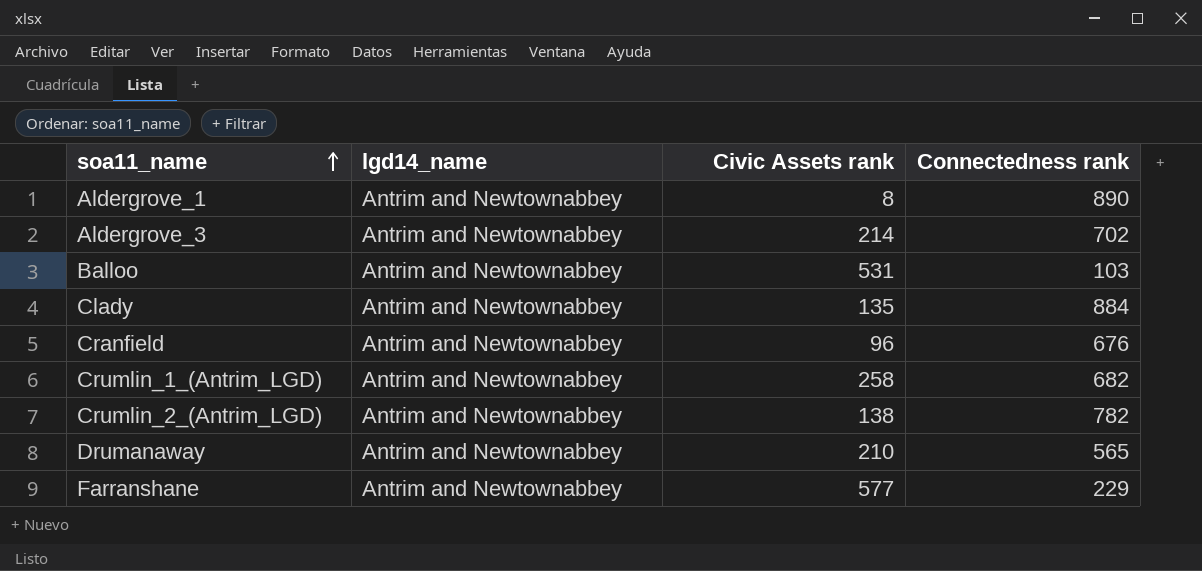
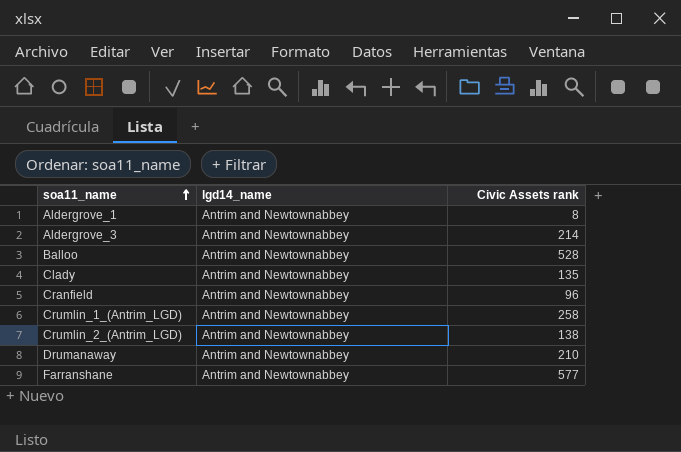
column Connectedness rank | position: 4 -> none
Balloo | Civic Assets rank: 531 -> 528

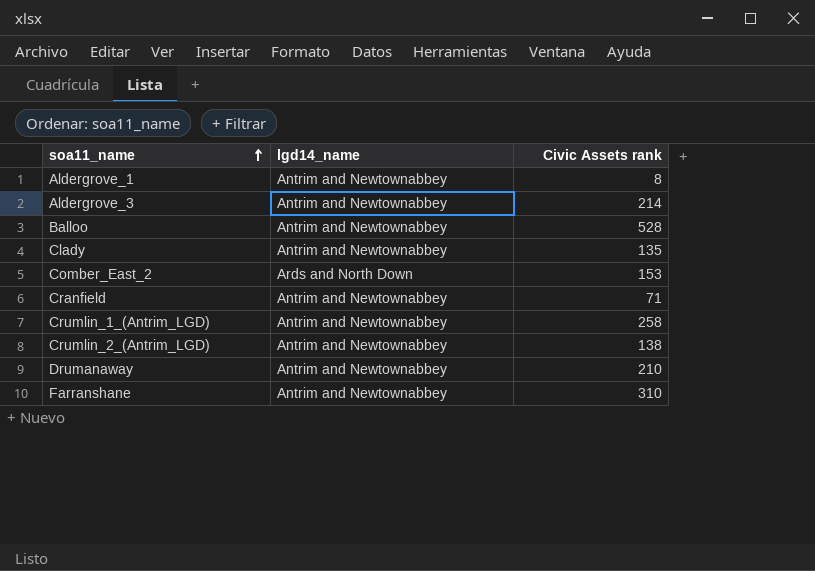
row Comber_East_2: none -> Ards and North Down | 153
Cranfield | Civic Assets rank: 96 -> 71
Farranshane | Civic Assets rank: 577 -> 310

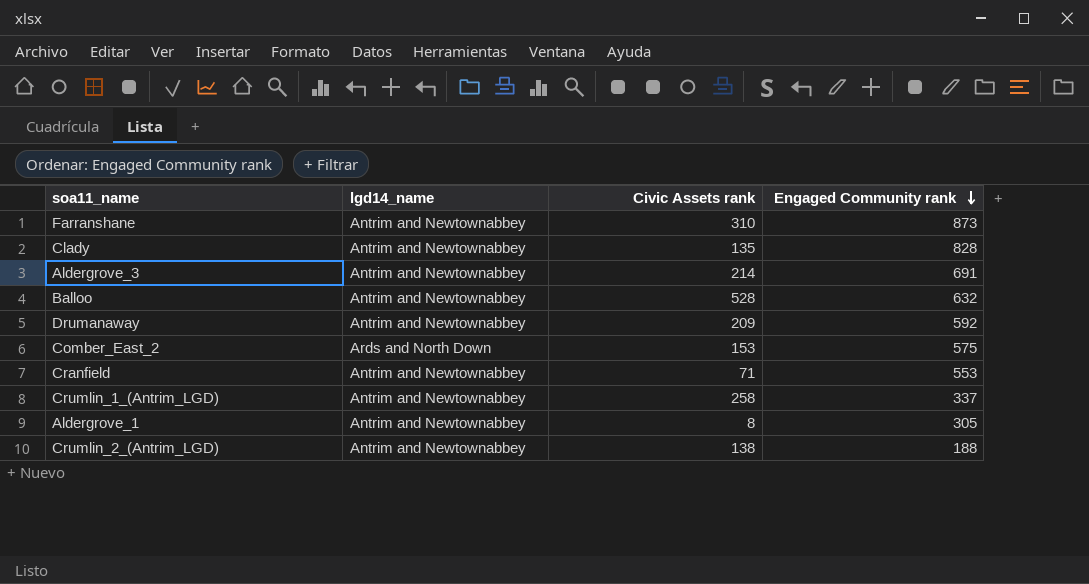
row order: soa11_name ascending -> Engaged Community rank descending
column Engaged Community rank | position: none -> 4
Drumanaway | Civic Assets rank: 210 -> 209

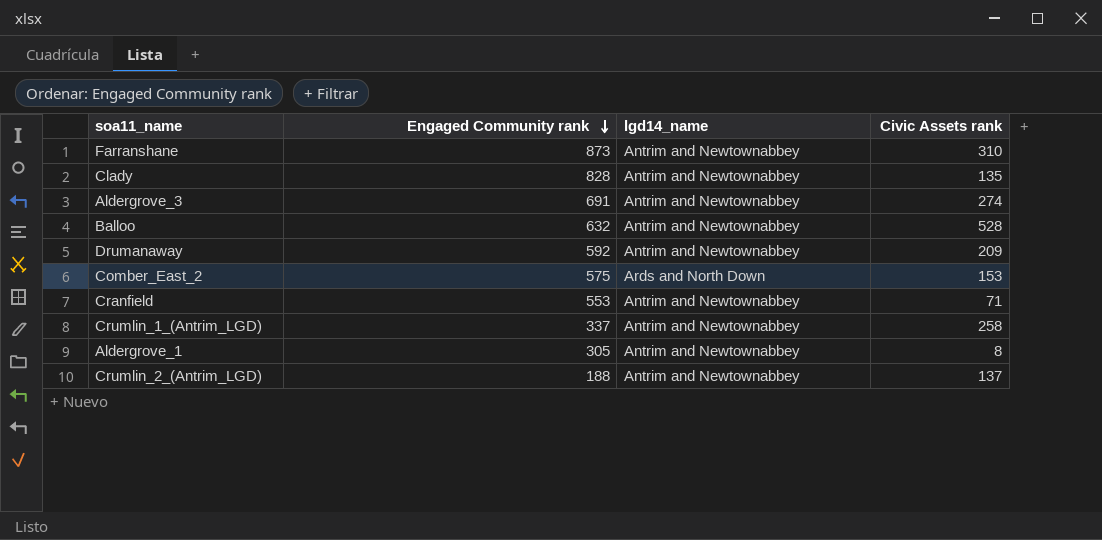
column Engaged Community rank | position: 4 -> 2
Aldergrove_3 | Civic Assets rank: 214 -> 274
Crumlin_2_(Antrim_LGD) | Civic Assets rank: 138 -> 137

